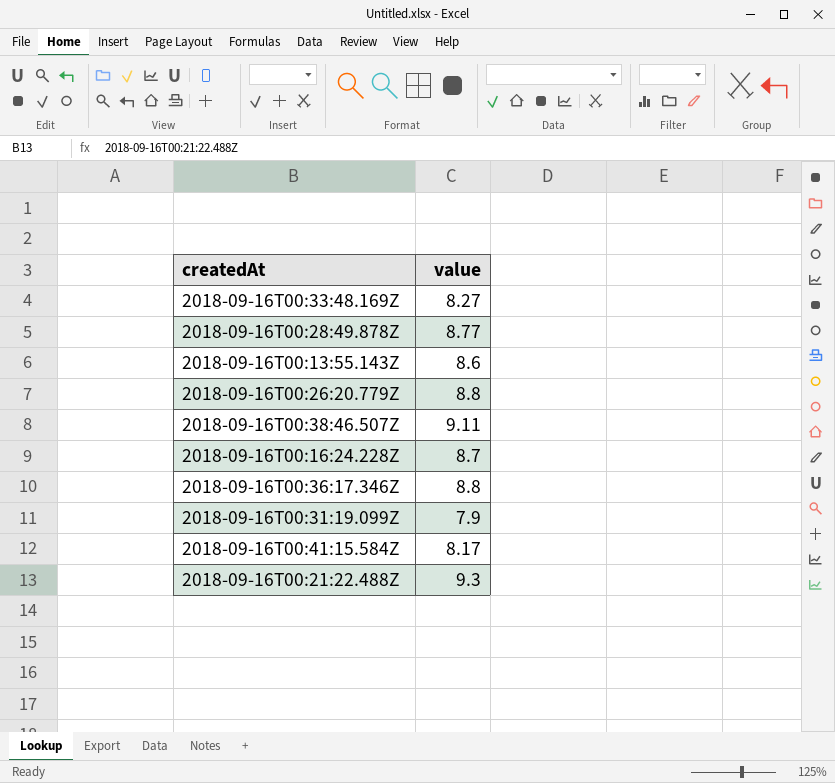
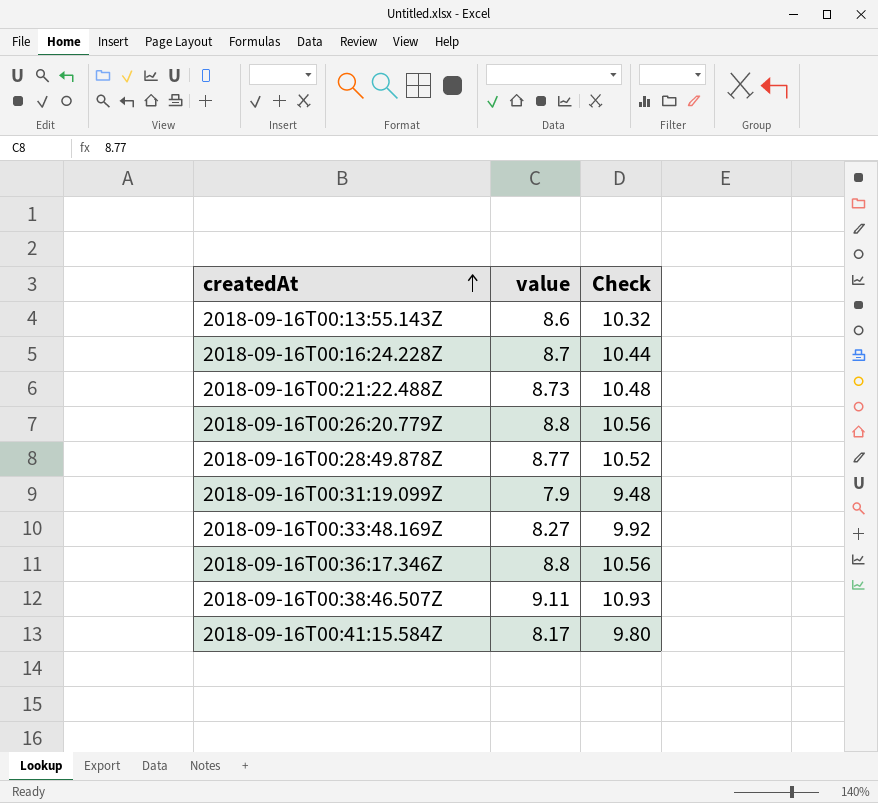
row order: none -> createdAt ascending
column Check | formula: none -> [value] * 1.2
2018-09-16T00:21:22.488Z | value: 9.3 -> 8.73

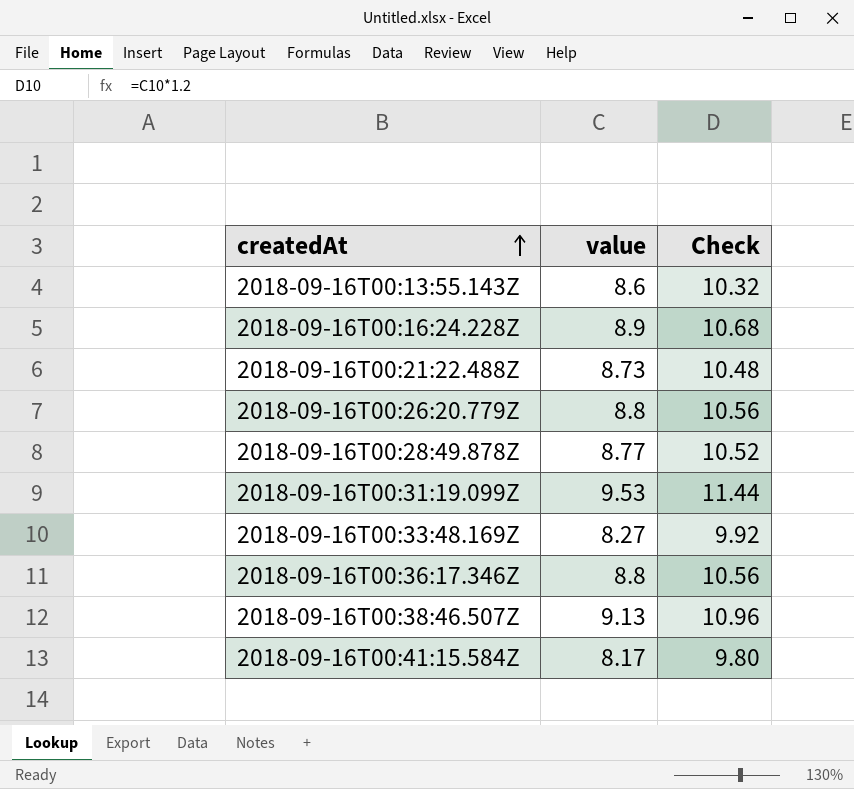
2018-09-16T00:16:24.228Z | value: 8.7 -> 8.9
2018-09-16T00:16:24.228Z | Check: 10.44 -> 10.68
2018-09-16T00:31:19.099Z | value: 7.9 -> 9.53
2018-09-16T00:31:19.099Z | Check: 9.48 -> 11.44
2018-09-16T00:38:46.507Z | value: 9.11 -> 9.13
2018-09-16T00:38:46.507Z | Check: 10.93 -> 10.96

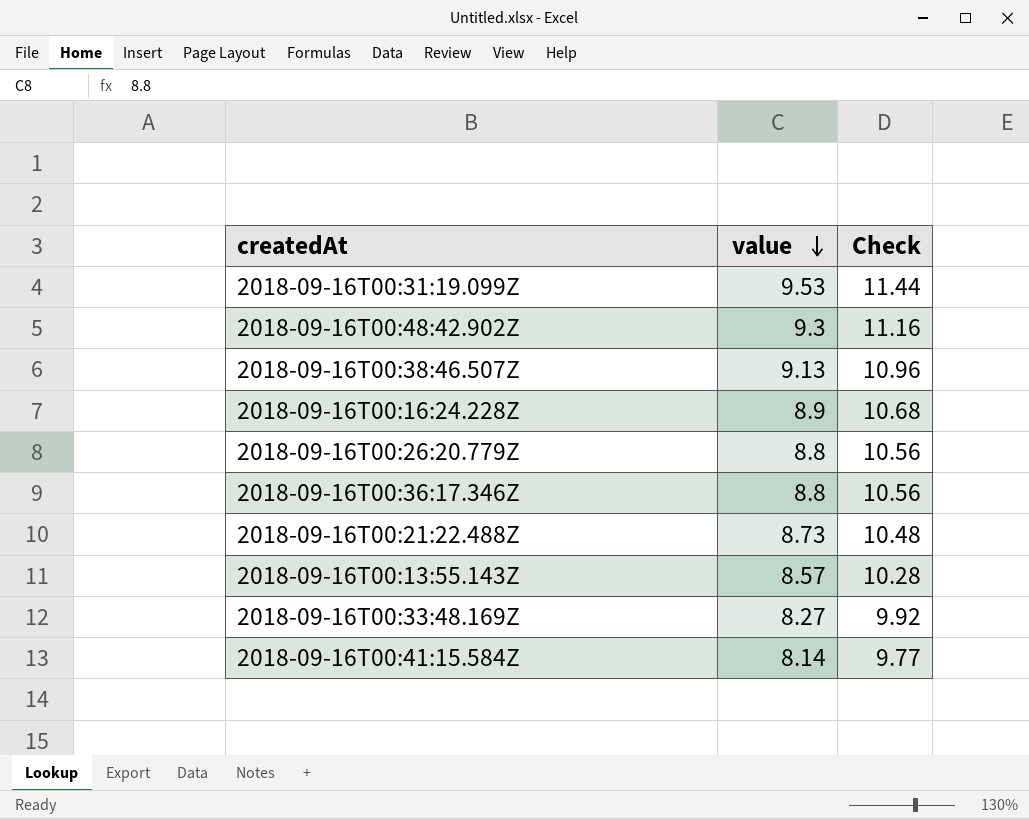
row order: createdAt ascending -> value descending
row 2018-09-16T00:28:49.878Z: 8.77 | 10.52 -> none
row 2018-09-16T00:48:42.902Z: none -> 9.3 | 11.16
2018-09-16T00:13:55.143Z | value: 8.6 -> 8.57
2018-09-16T00:13:55.143Z | Check: 10.32 -> 10.28
2018-09-16T00:41:15.584Z | value: 8.17 -> 8.14
2018-09-16T00:41:15.584Z | Check: 9.80 -> 9.77

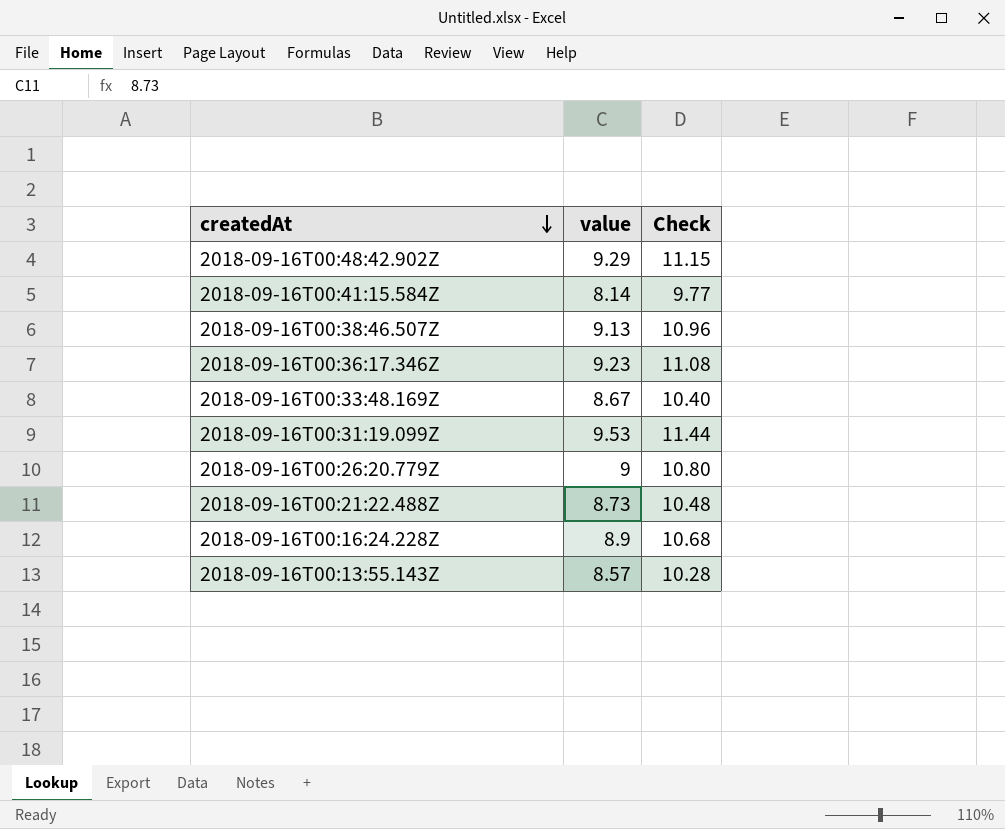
row order: value descending -> createdAt descending
2018-09-16T00:48:42.902Z | value: 9.3 -> 9.29
2018-09-16T00:48:42.902Z | Check: 11.16 -> 11.15
2018-09-16T00:36:17.346Z | value: 8.8 -> 9.23
2018-09-16T00:36:17.346Z | Check: 10.56 -> 11.08
2018-09-16T00:33:48.169Z | value: 8.27 -> 8.67
2018-09-16T00:33:48.169Z | Check: 9.92 -> 10.40
2018-09-16T00:26:20.779Z | value: 8.8 -> 9
2018-09-16T00:26:20.779Z | Check: 10.56 -> 10.80

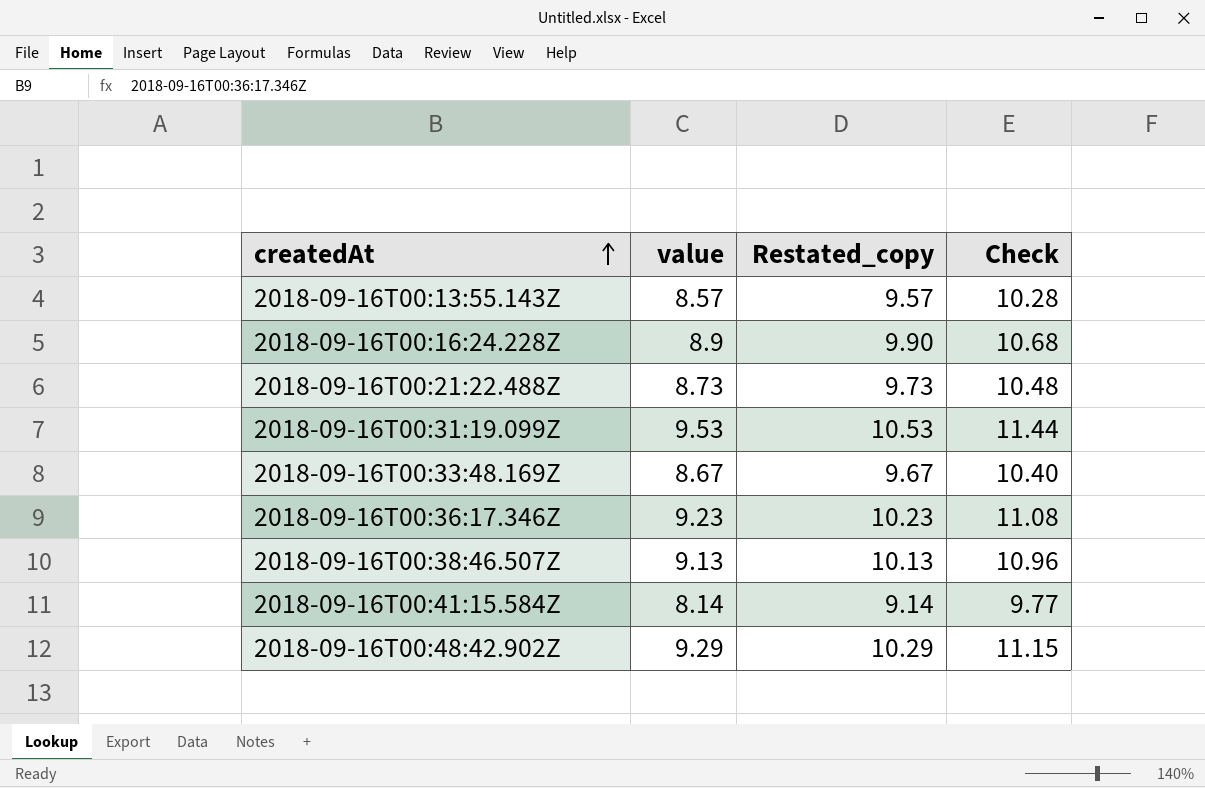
row order: createdAt descending -> createdAt ascending
column Restated_copy | formula: none -> [value] + 1
row 2018-09-16T00:26:20.779Z: 9 | 10.80 -> none

